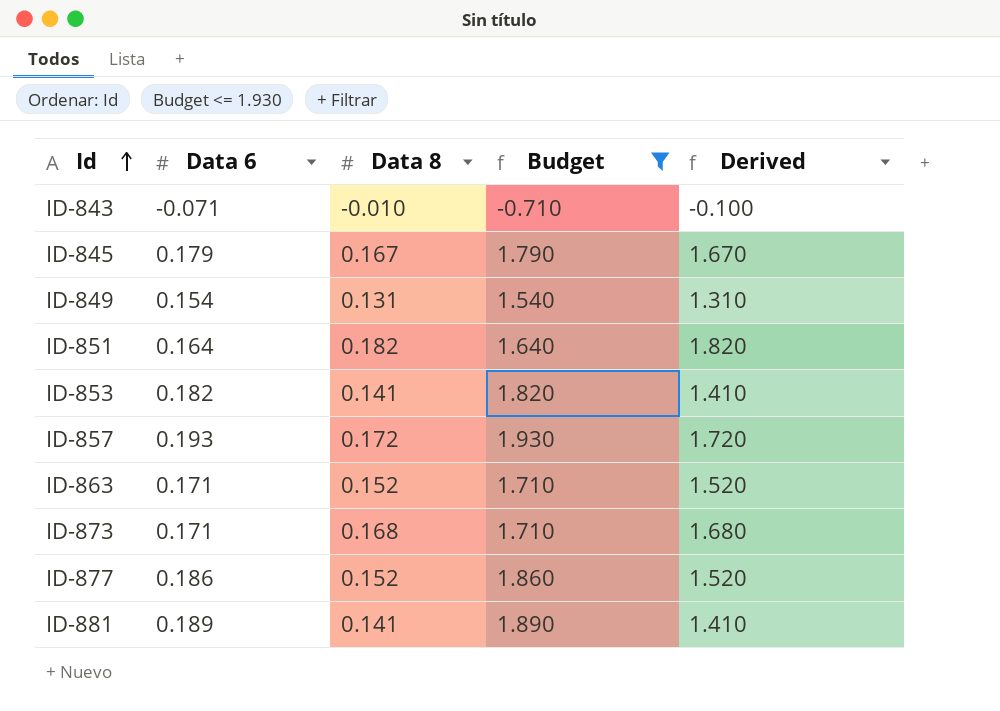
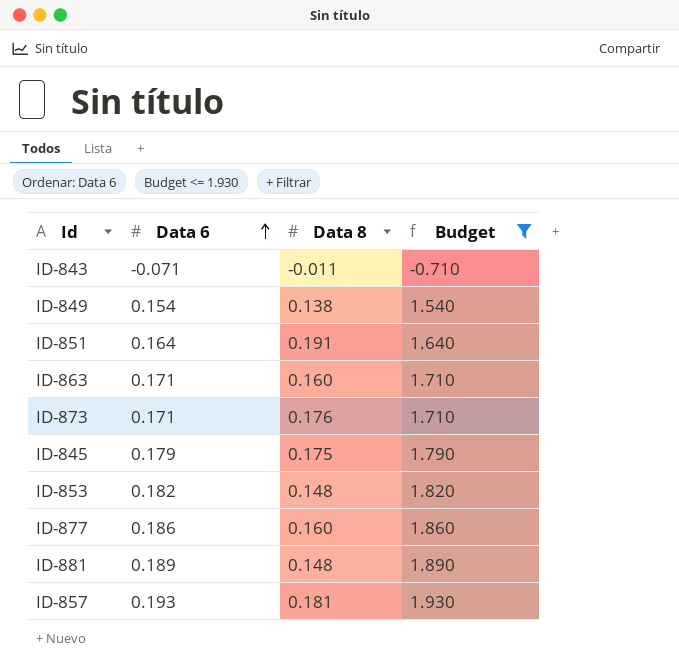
row order: Id ascending -> Data 6 ascending
column Derived | formula: [Data 8] * 10 -> none
ID-843 | Data 8: -0.010 -> -0.011
ID-849 | Data 8: 0.131 -> 0.138
ID-851 | Data 8: 0.182 -> 0.191
ID-863 | Data 8: 0.152 -> 0.160
ID-873 | Data 8: 0.168 -> 0.176
ID-845 | Data 8: 0.167 -> 0.175
ID-853 | Data 8: 0.141 -> 0.148
ID-877 | Data 8: 0.152 -> 0.160
ID-881 | Data 8: 0.141 -> 0.148
ID-857 | Data 8: 0.172 -> 0.181

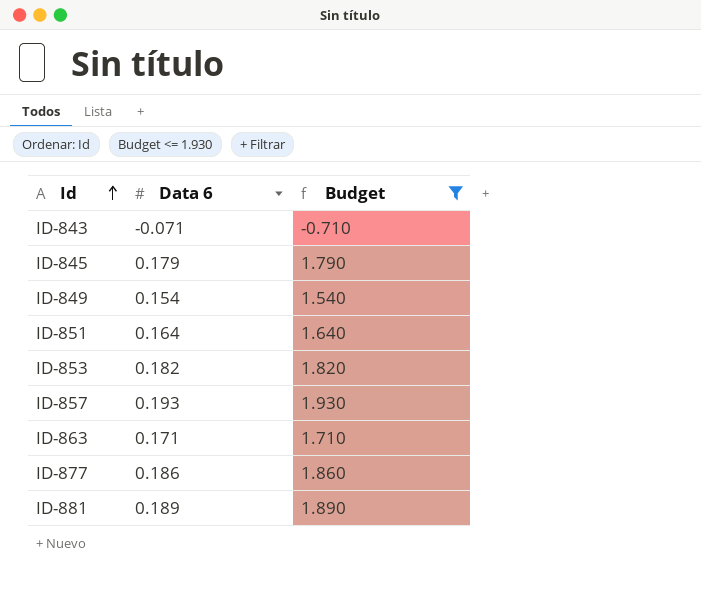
row order: Data 6 ascending -> Id ascending
column Data 8 | position: 3 -> none
row ID-873: 0.171 | 0.176 | 1.710 -> none

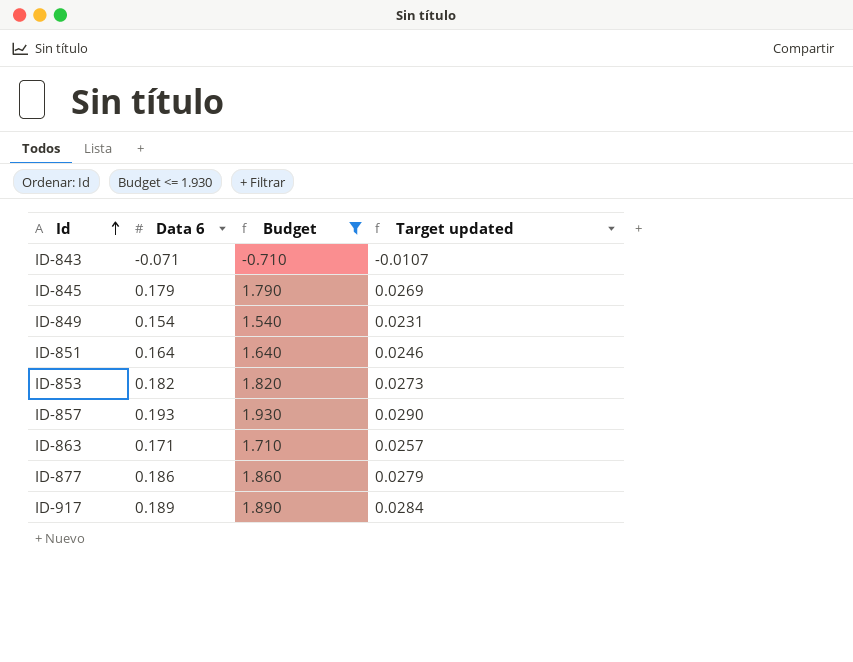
column Target updated | formula: none -> [Data 6] * 0.15
row ID-881: 0.189 | 1.890 -> none
row ID-917: none -> 0.189 | 1.890 | 0.0284

